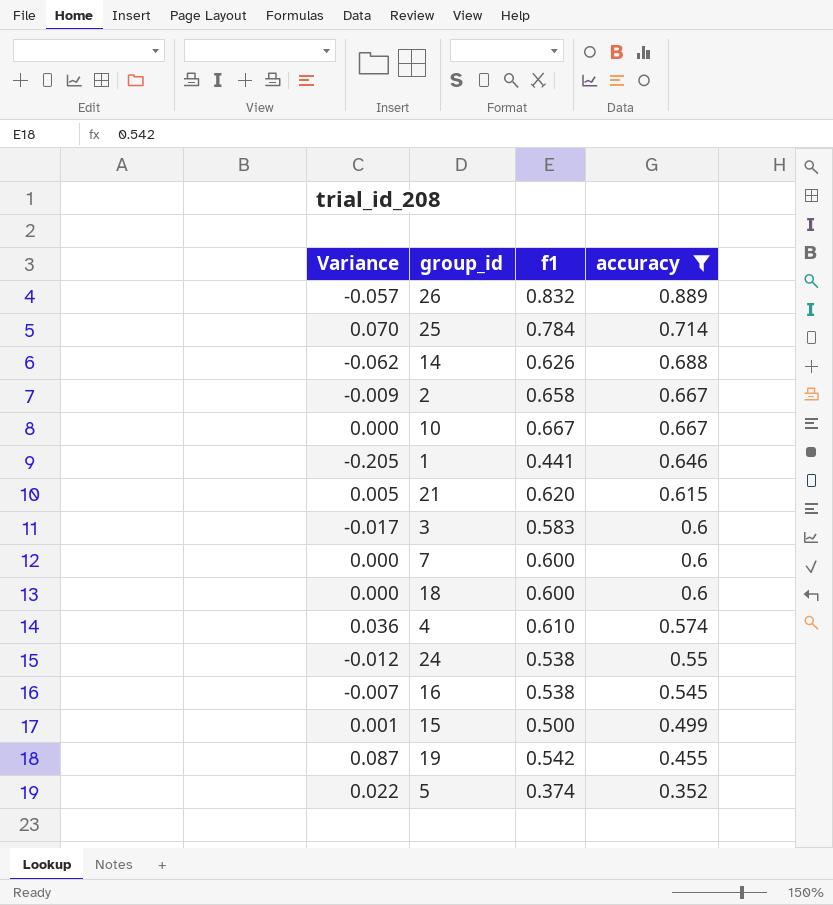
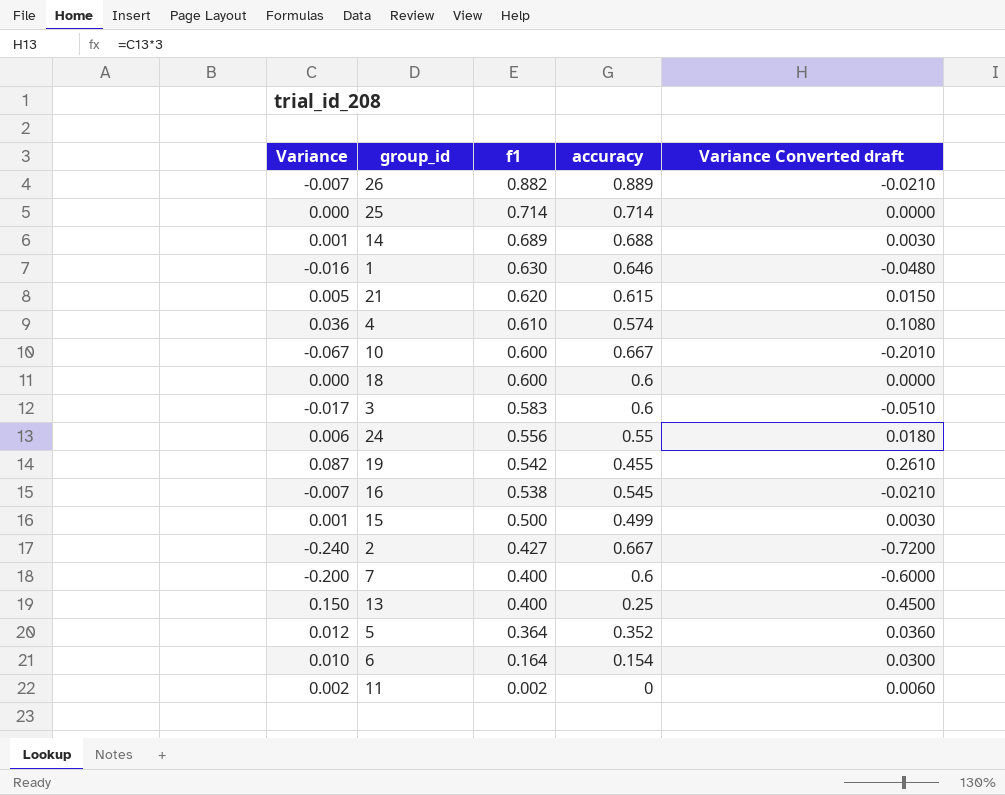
filter: accuracy >= 0.352 -> none
row order: accuracy descending -> f1 descending
column Variance Converted draft | formula: none -> [Variance] * 3
26 | Variance: -0.057 -> -0.007
26 | f1: 0.832 -> 0.882
25 | Variance: 0.070 -> 0.000
25 | f1: 0.784 -> 0.714
14 | Variance: -0.062 -> 0.001
14 | f1: 0.626 -> 0.689
1 | Variance: -0.205 -> -0.016
1 | f1: 0.441 -> 0.630
10 | Variance: 0.000 -> -0.067
10 | f1: 0.667 -> 0.600
24 | Variance: -0.012 -> 0.006
24 | f1: 0.538 -> 0.556
2 | Variance: -0.009 -> -0.240
2 | f1: 0.658 -> 0.427
7 | Variance: 0.000 -> -0.200
7 | f1: 0.600 -> 0.400
5 | Variance: 0.022 -> 0.012
5 | f1: 0.374 -> 0.364

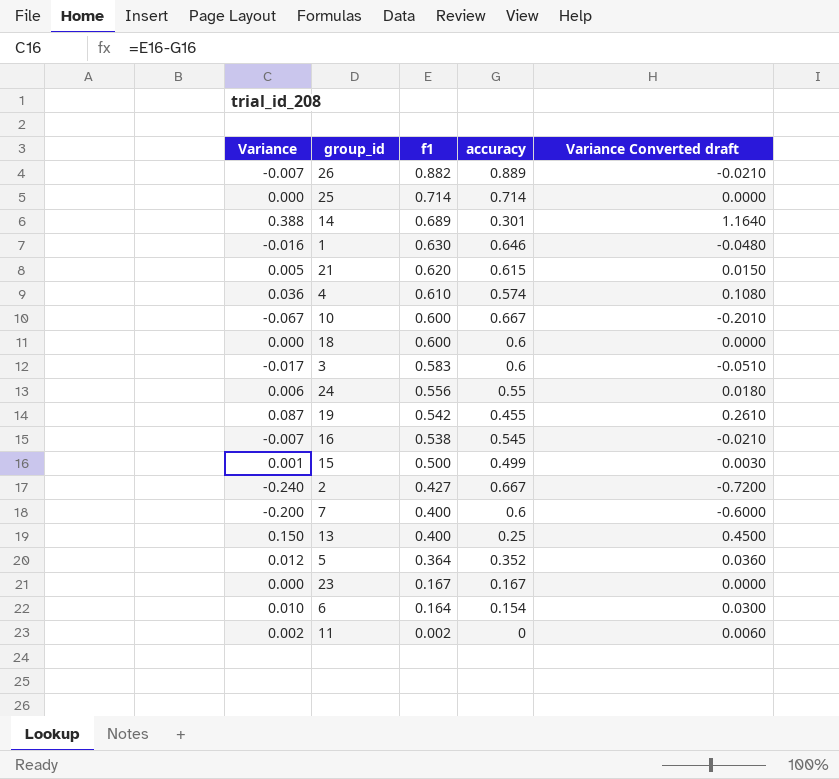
14 | Variance: 0.001 -> 0.388
14 | accuracy: 0.688 -> 0.301
14 | Variance Converted draft: 0.0030 -> 1.1640
row 23: none -> 0.000 | 0.167 | 0.167 | 0.0000

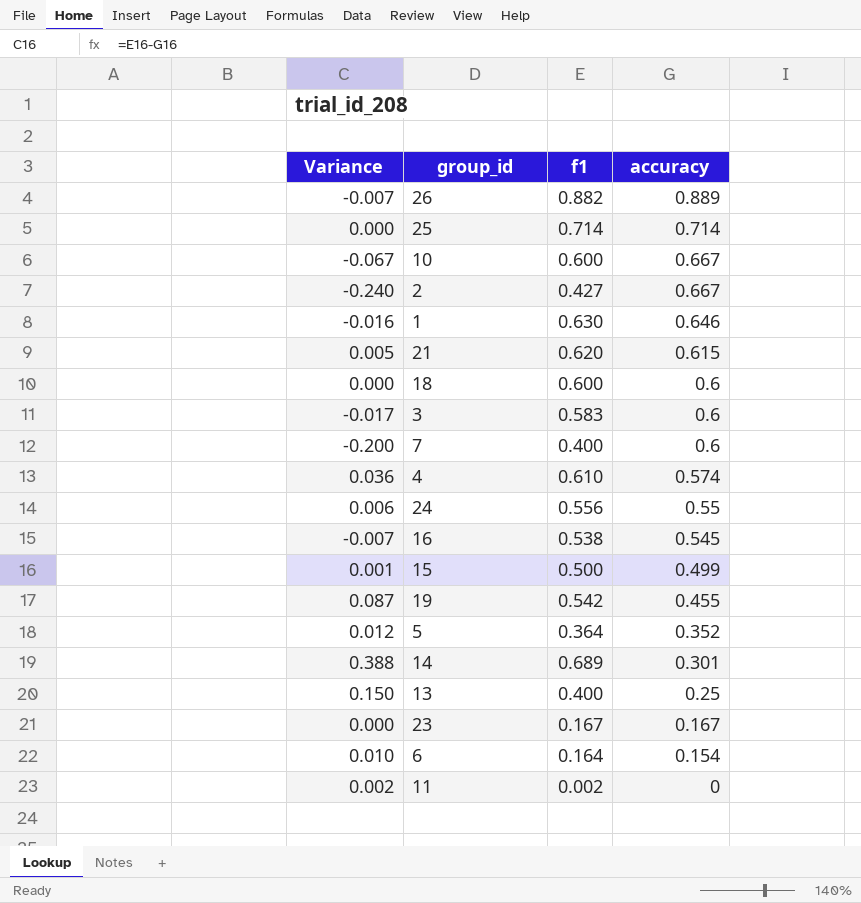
row order: f1 descending -> accuracy descending
column Variance Converted draft | formula: [Variance] * 3 -> none

